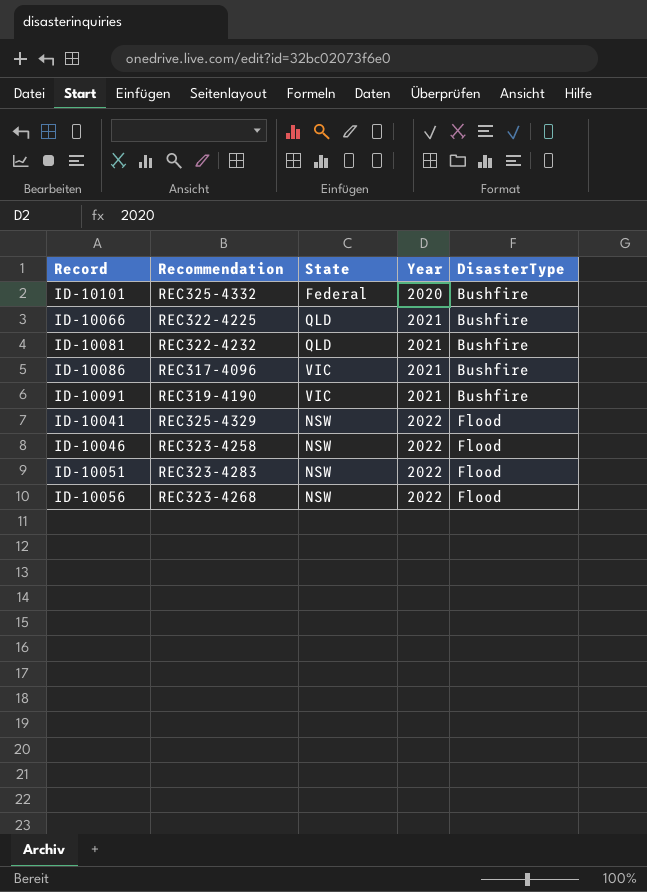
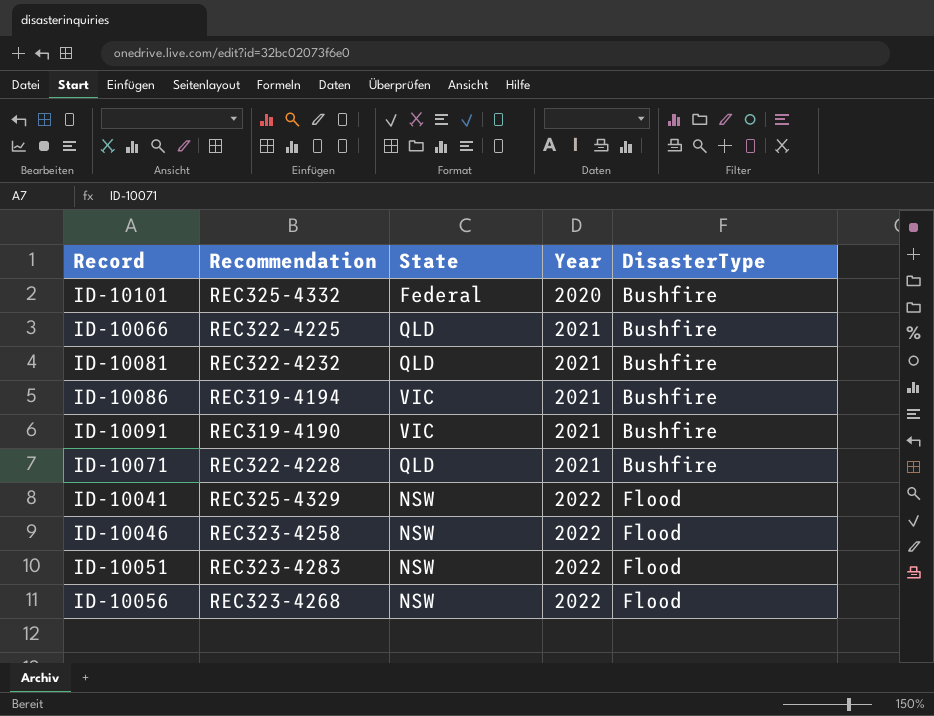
ID-10086 | Recommendation: REC317-4096 -> REC319-4194
row ID-10071: none -> REC322-4228 | QLD | 2021 | Bushfire

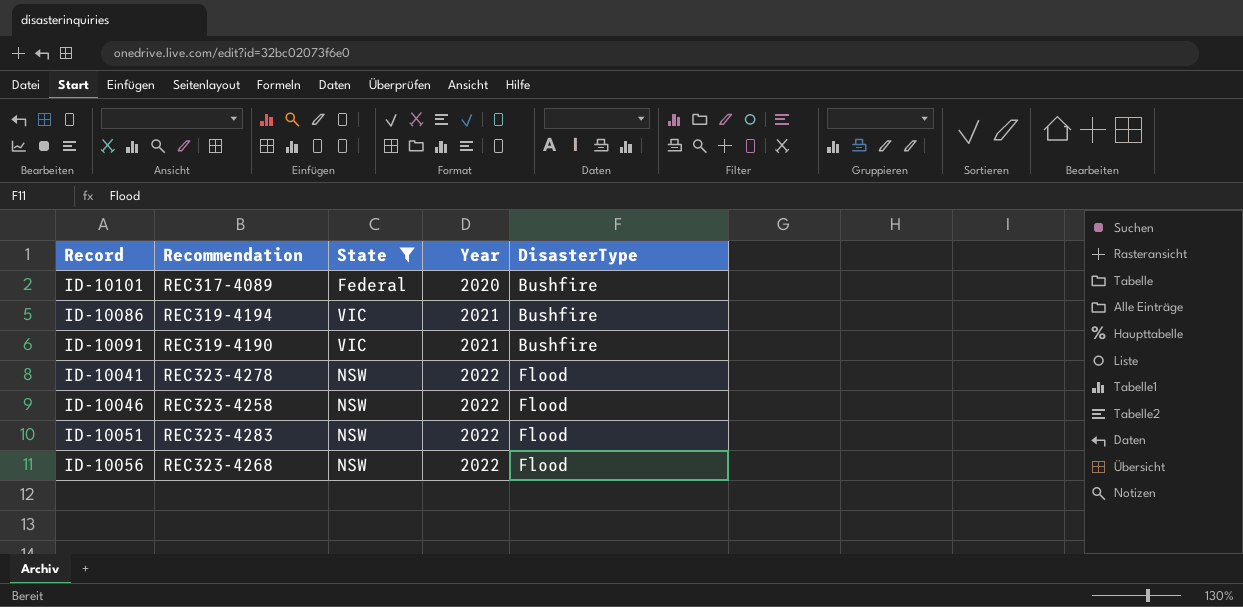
filter: none -> State != QLD
ID-10101 | Recommendation: REC325-4332 -> REC317-4089
ID-10041 | Recommendation: REC325-4329 -> REC323-4278

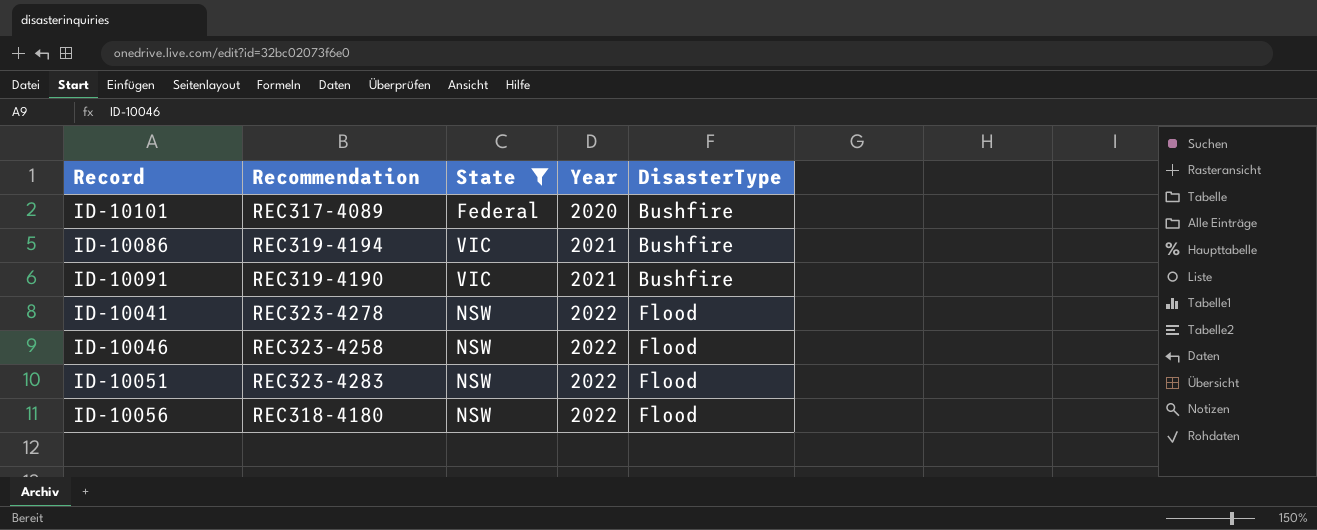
ID-10056 | Recommendation: REC323-4268 -> REC318-4180

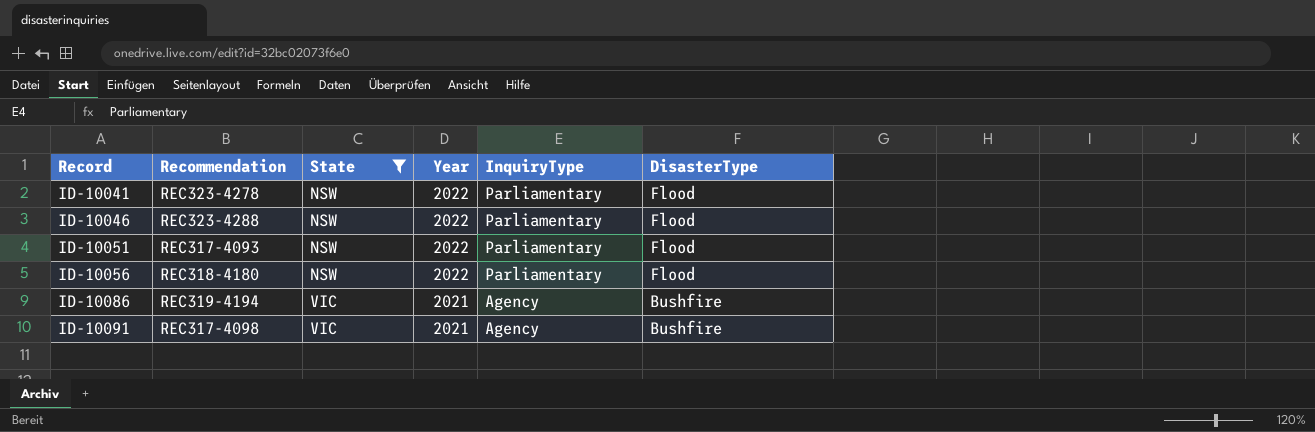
row order: Year ascending -> Record ascending
column InquiryType | position: none -> 5
row ID-10101: REC317-4089 | Federal | 2020 | Bushfire -> none
ID-10046 | Recommendation: REC323-4258 -> REC323-4288
ID-10051 | Recommendation: REC323-4283 -> REC317-4093
ID-10091 | Recommendation: REC319-4190 -> REC317-4098

